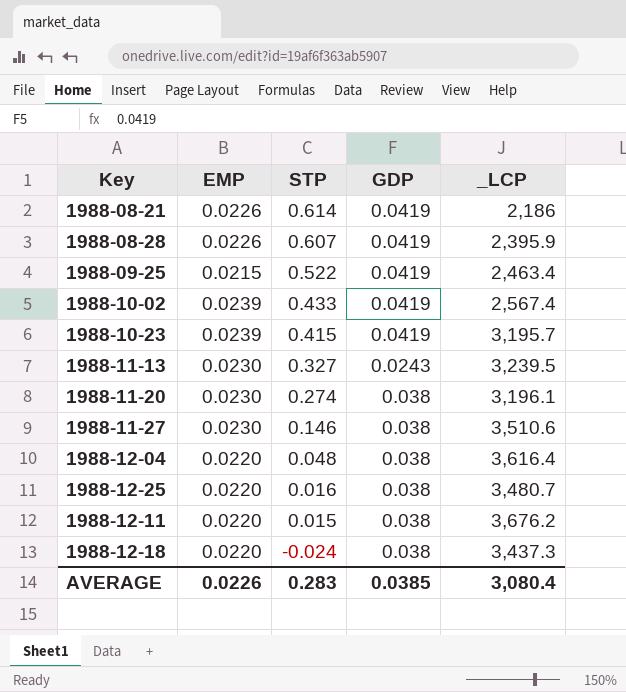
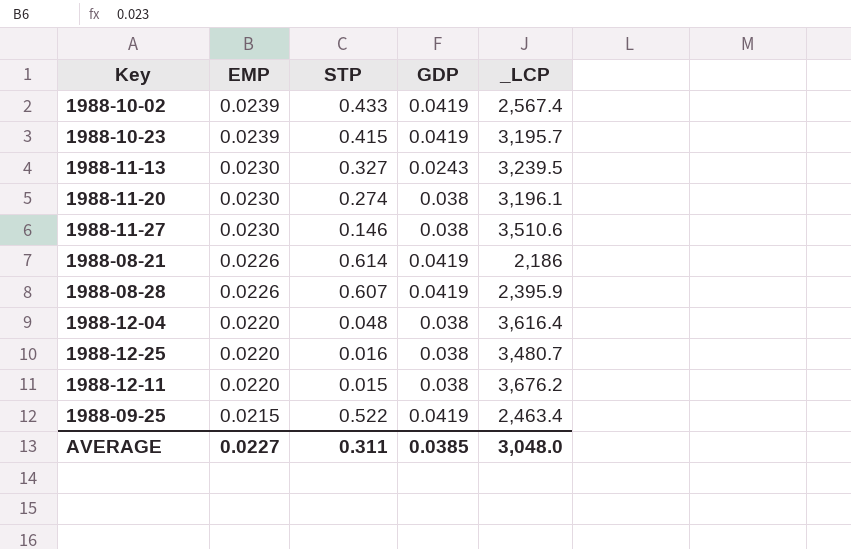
row order: STP descending -> EMP descending
row 1988-12-18: 0.0220 | -0.024 | 0.038 | 3,437.3 -> none
AVERAGE | EMP: 0.0226 -> 0.0227
AVERAGE | STP: 0.283 -> 0.311
AVERAGE | _LCP: 3,080.4 -> 3,048.0

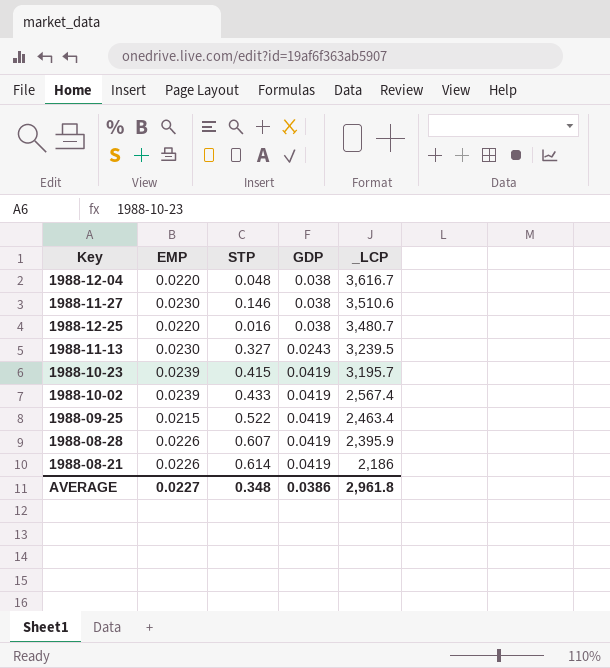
row order: EMP descending -> _LCP descending
row 1988-11-20: 0.0230 | 0.274 | 0.038 | 3,196.1 -> none
row 1988-12-11: 0.0220 | 0.015 | 0.038 | 3,676.2 -> none
1988-12-04 | _LCP: 3,616.4 -> 3,616.7
AVERAGE | STP: 0.311 -> 0.348
AVERAGE | GDP: 0.0385 -> 0.0386
AVERAGE | _LCP: 3,048.0 -> 2,961.8

